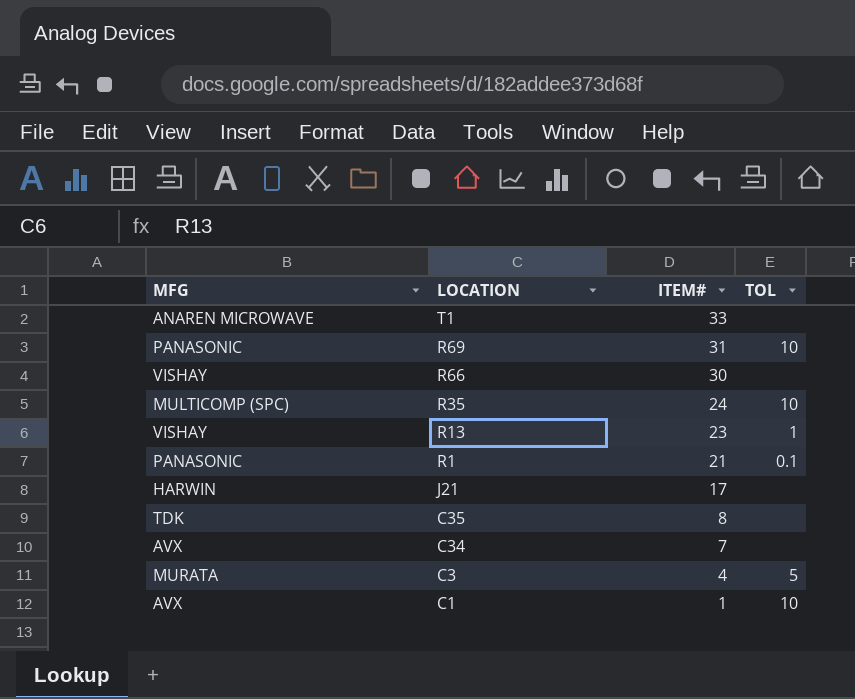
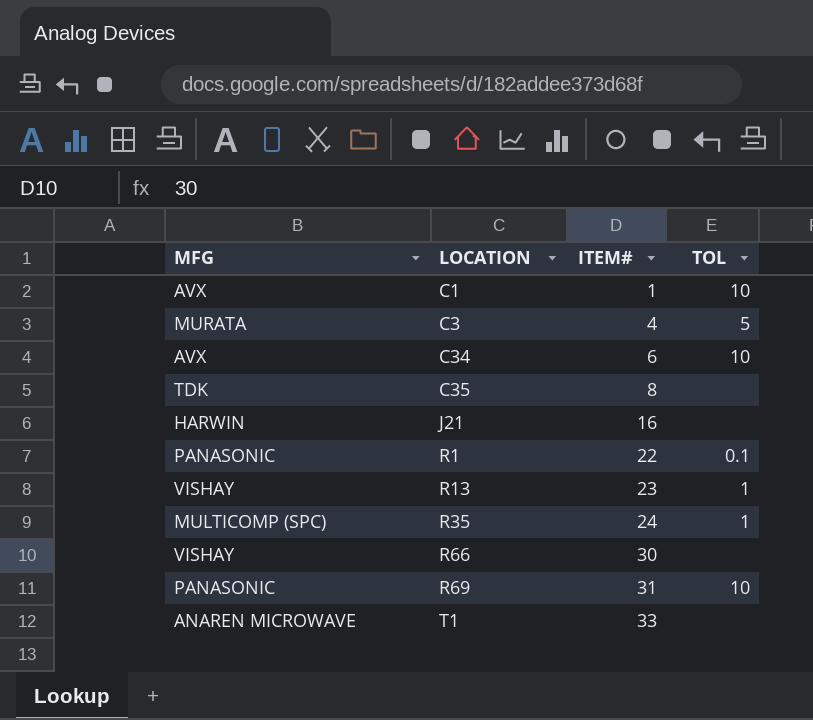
row order: LOCATION descending -> LOCATION ascending
C34 | ITEM#: 7 -> 6
C34 | TOL: none -> 10
J21 | ITEM#: 17 -> 16
R1 | ITEM#: 21 -> 22
R35 | TOL: 10 -> 1

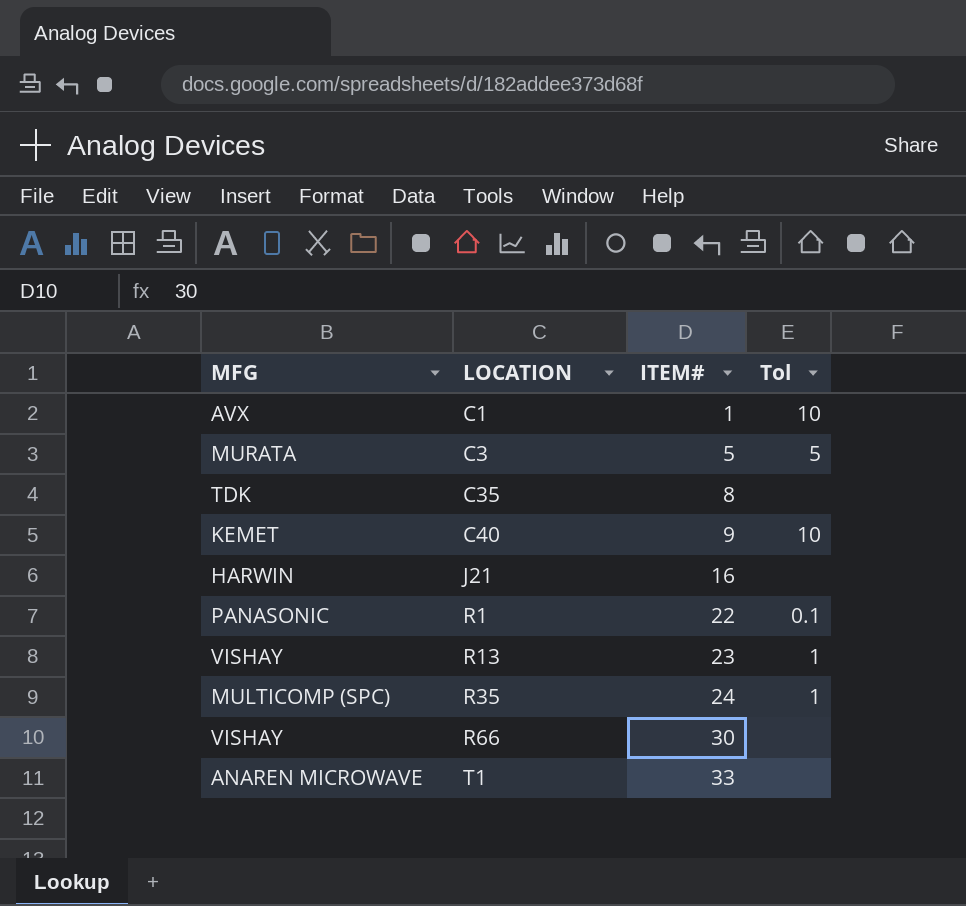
column name: TOL -> Tol
row C34: AVX | 6 | 10 -> none
row R69: PANASONIC | 31 | 10 -> none
C3 | ITEM#: 4 -> 5
row C40: none -> KEMET | 9 | 10

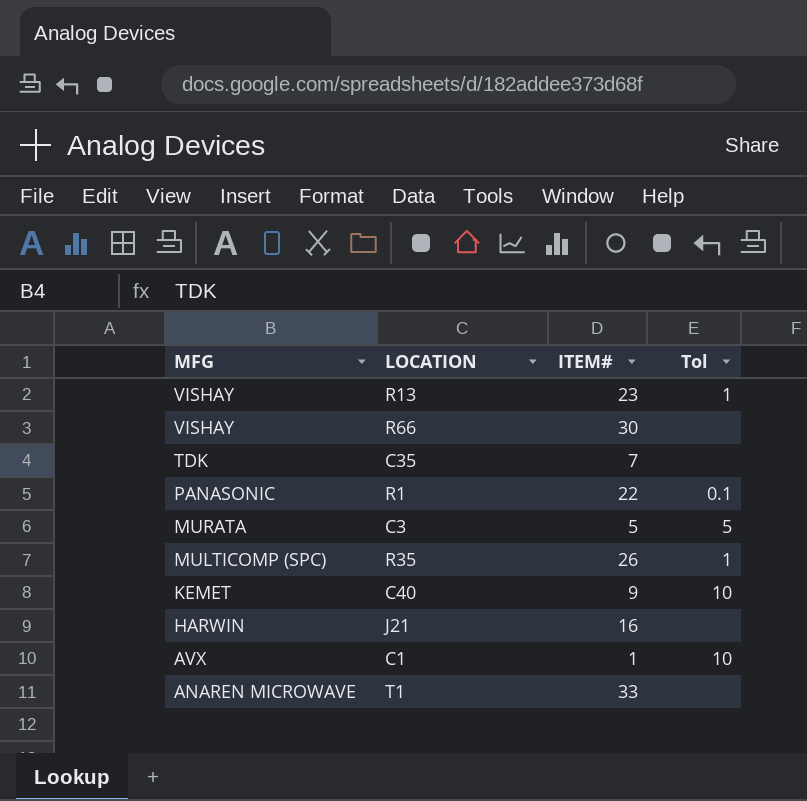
row order: LOCATION ascending -> MFG descending
C35 | ITEM#: 8 -> 7
R35 | ITEM#: 24 -> 26

